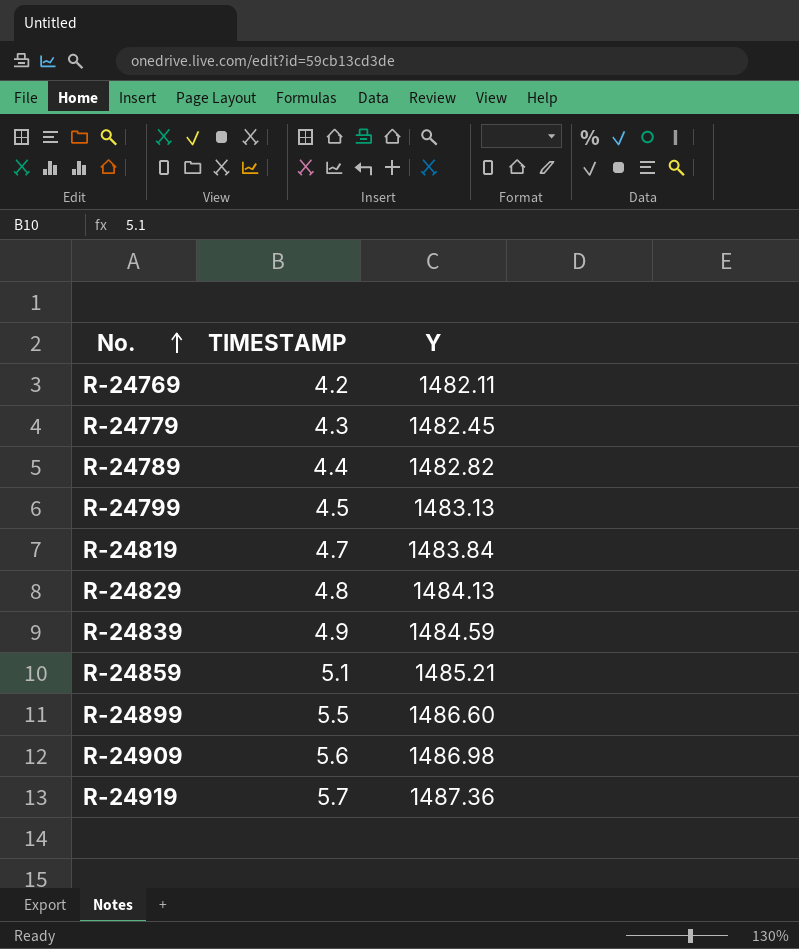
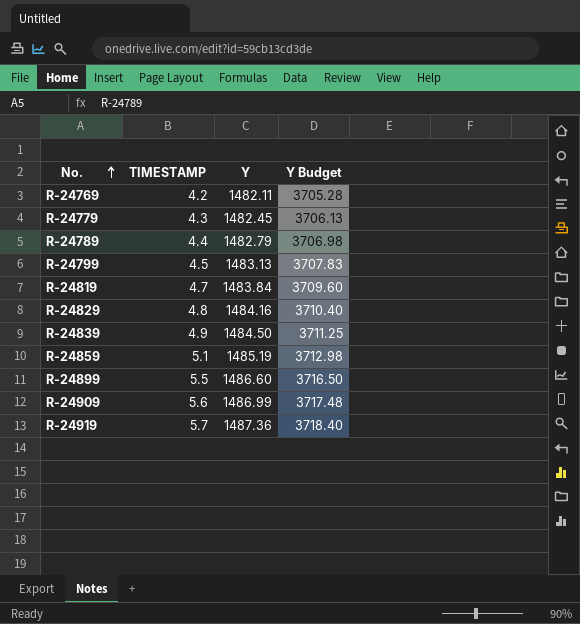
column Y Budget | formula: none -> [Y] * 2.5
R-24789 | Y: 1482.82 -> 1482.79
R-24829 | Y: 1484.13 -> 1484.16
R-24839 | Y: 1484.59 -> 1484.50
R-24859 | Y: 1485.21 -> 1485.19
R-24909 | Y: 1486.98 -> 1486.99

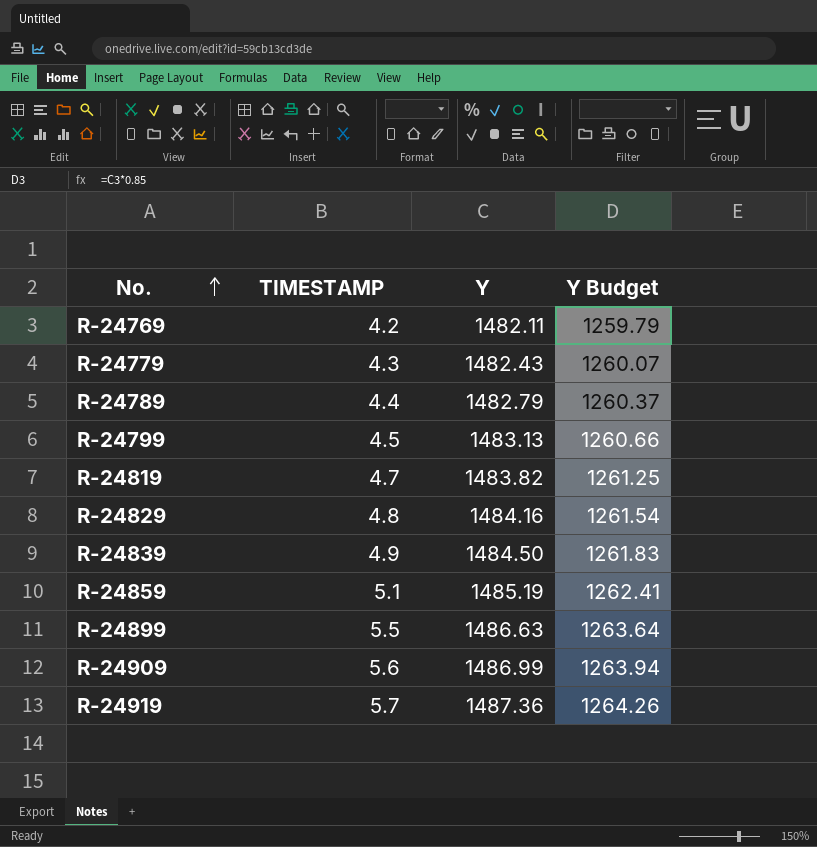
column Y Budget | formula: [Y] * 2.5 -> [Y] * 0.85
R-24779 | Y: 1482.45 -> 1482.43
R-24819 | Y: 1483.84 -> 1483.82
R-24899 | Y: 1486.60 -> 1486.63

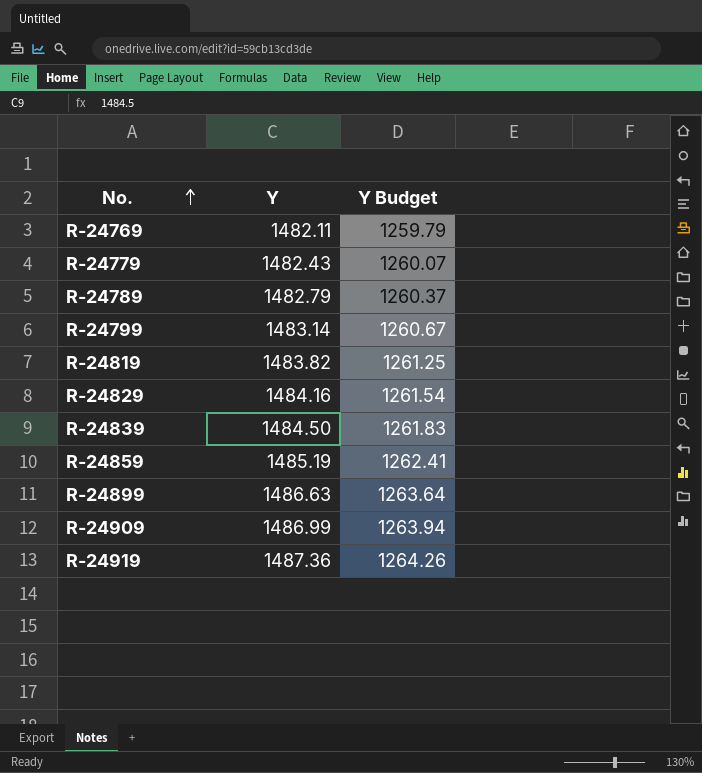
column TIMESTAMP | position: 2 -> none
R-24799 | Y: 1483.13 -> 1483.14
R-24799 | Y Budget: 1260.66 -> 1260.67

